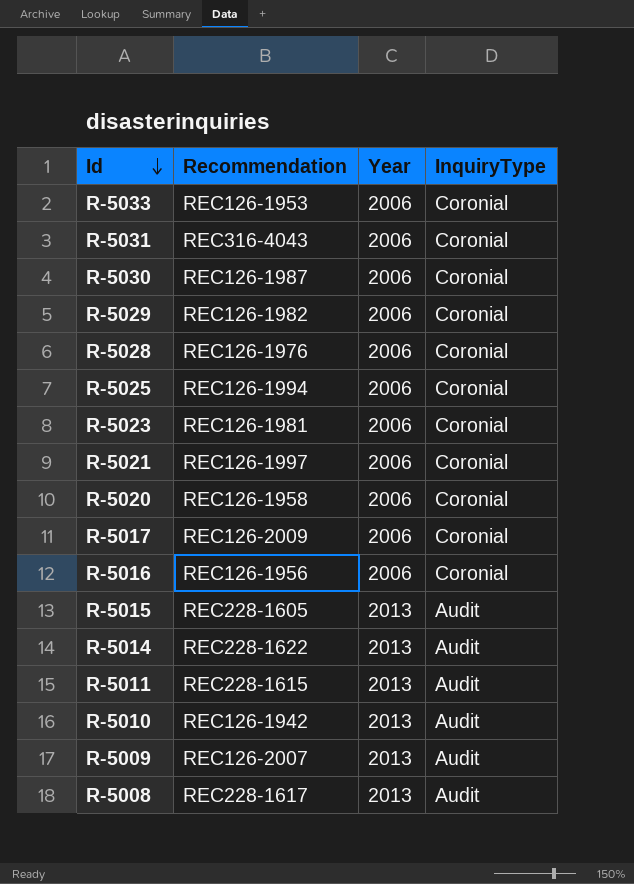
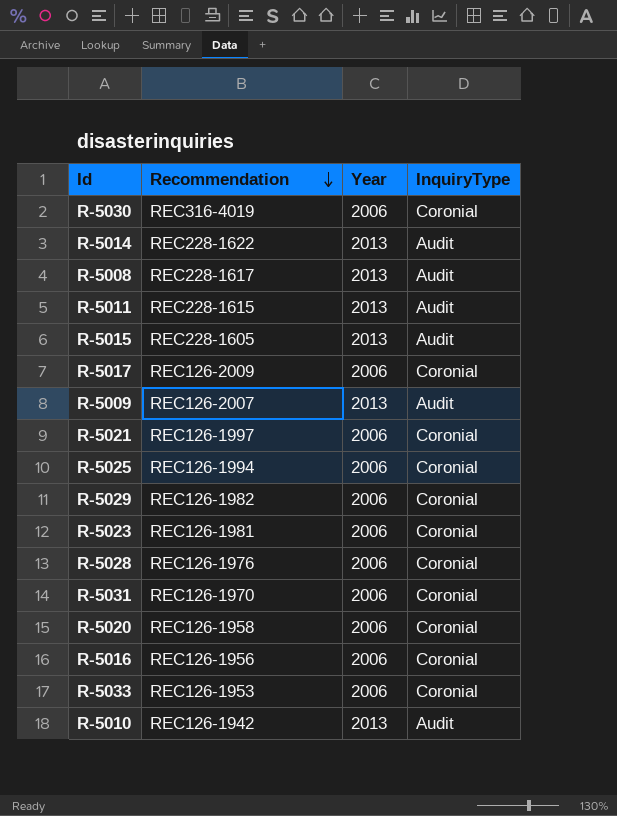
row order: Id descending -> Recommendation descending
R-5030 | Recommendation: REC126-1987 -> REC316-4019
R-5031 | Recommendation: REC316-4043 -> REC126-1970

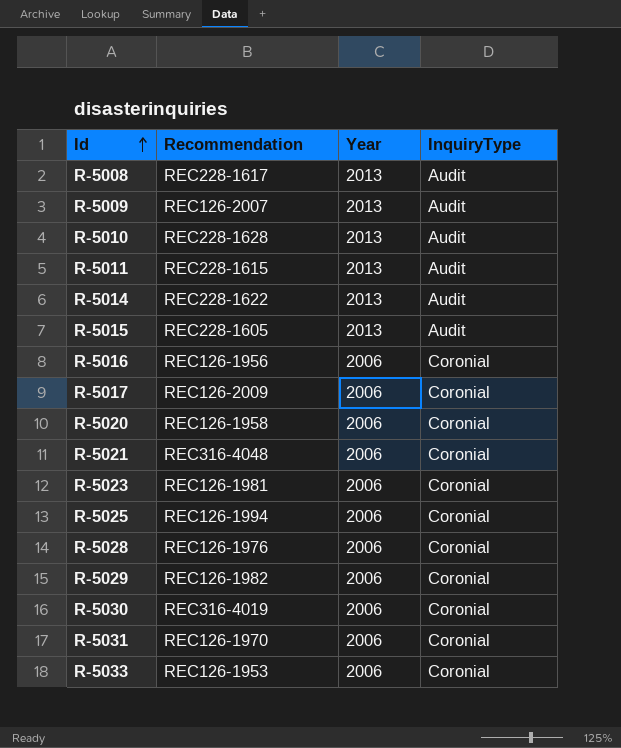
row order: Recommendation descending -> Id ascending
R-5010 | Recommendation: REC126-1942 -> REC228-1628
R-5021 | Recommendation: REC126-1997 -> REC316-4048

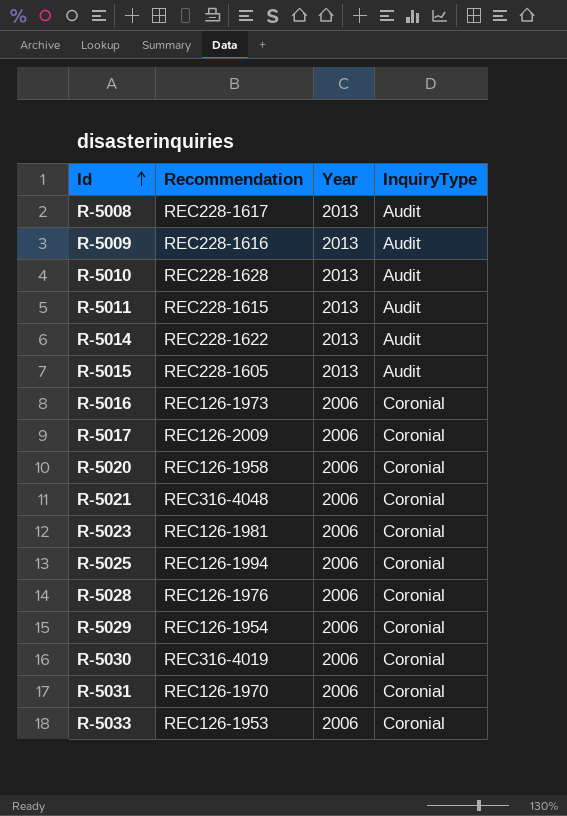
R-5009 | Recommendation: REC126-2007 -> REC228-1616
R-5016 | Recommendation: REC126-1956 -> REC126-1973
R-5029 | Recommendation: REC126-1982 -> REC126-1954

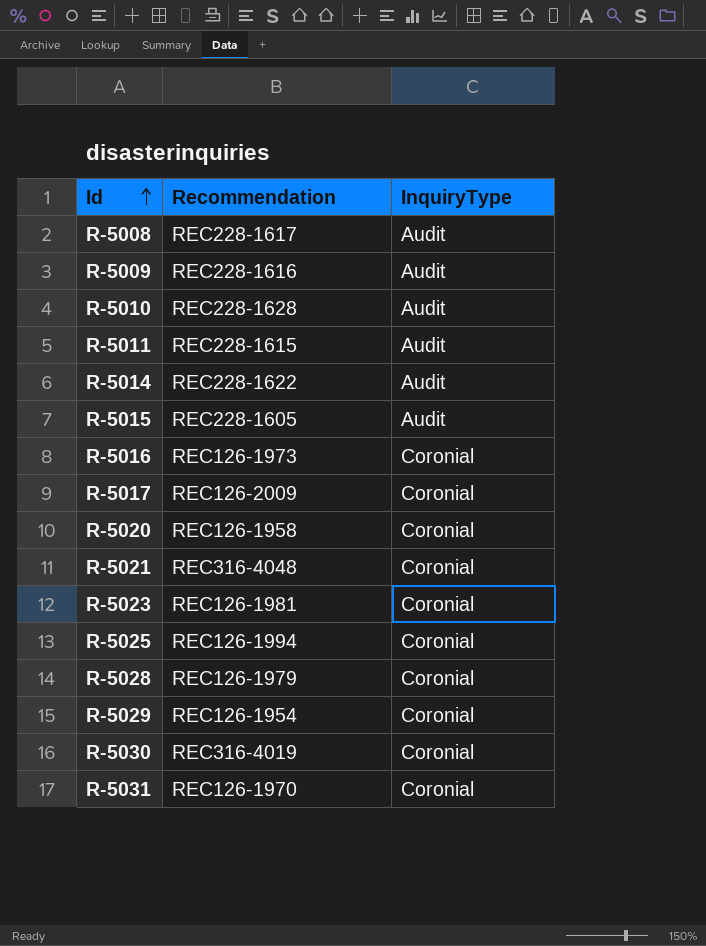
column Year | position: 3 -> none
row R-5033: REC126-1953 | 2006 | Coronial -> none
R-5028 | Recommendation: REC126-1976 -> REC126-1979

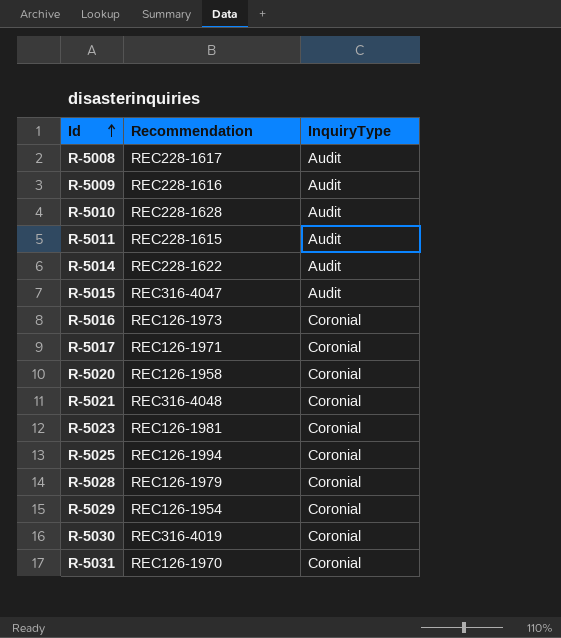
R-5015 | Recommendation: REC228-1605 -> REC316-4047
R-5017 | Recommendation: REC126-2009 -> REC126-1971

